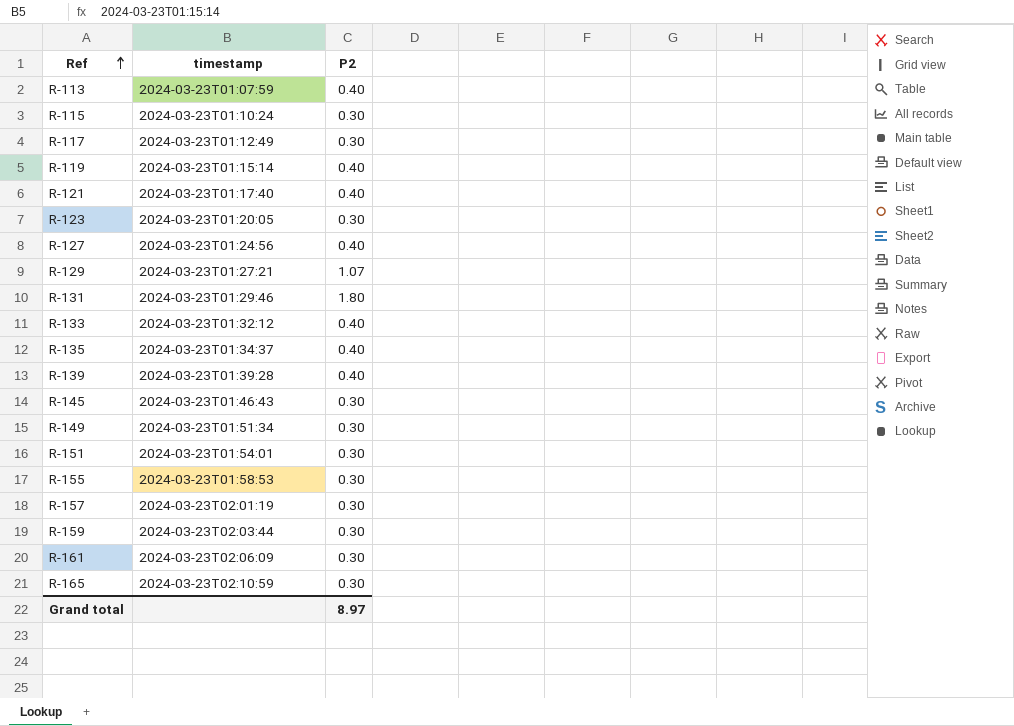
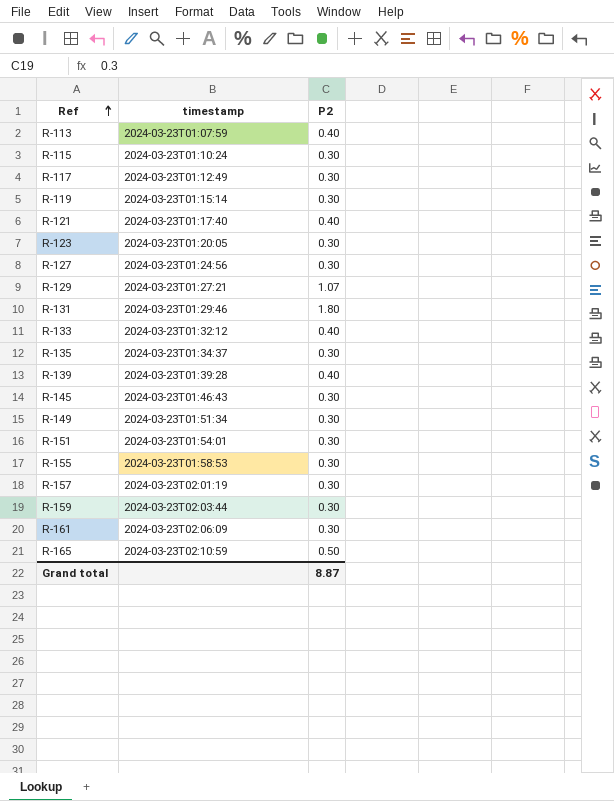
R-119 | P2: 0.40 -> 0.30
R-127 | P2: 0.40 -> 0.30
R-135 | P2: 0.40 -> 0.30
R-165 | P2: 0.30 -> 0.50
Grand total | P2: 8.97 -> 8.87

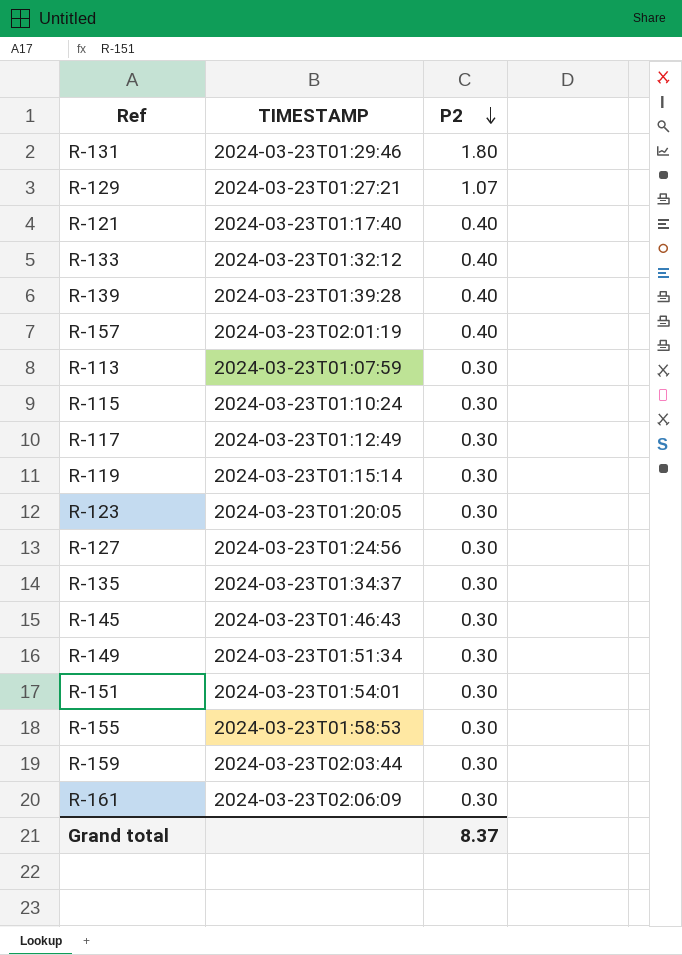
row order: Ref ascending -> P2 descending
column name: timestamp -> TIMESTAMP
row R-165: 2024-03-23T02:10:59 | 0.50 -> none
R-157 | P2: 0.30 -> 0.40
R-113 | P2: 0.40 -> 0.30
Grand total | P2: 8.87 -> 8.37

